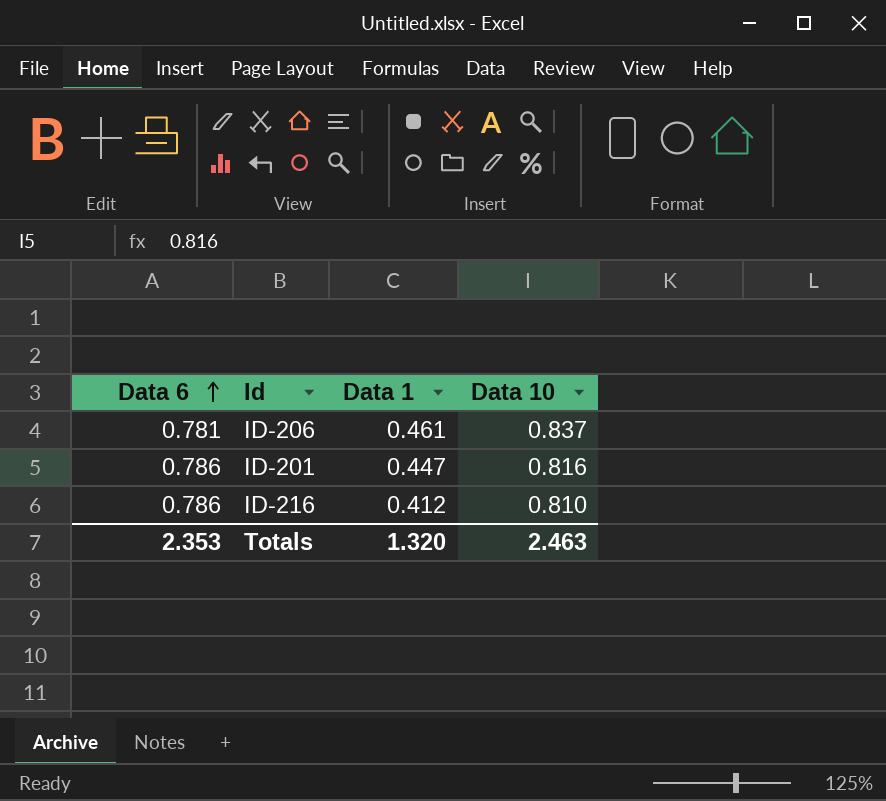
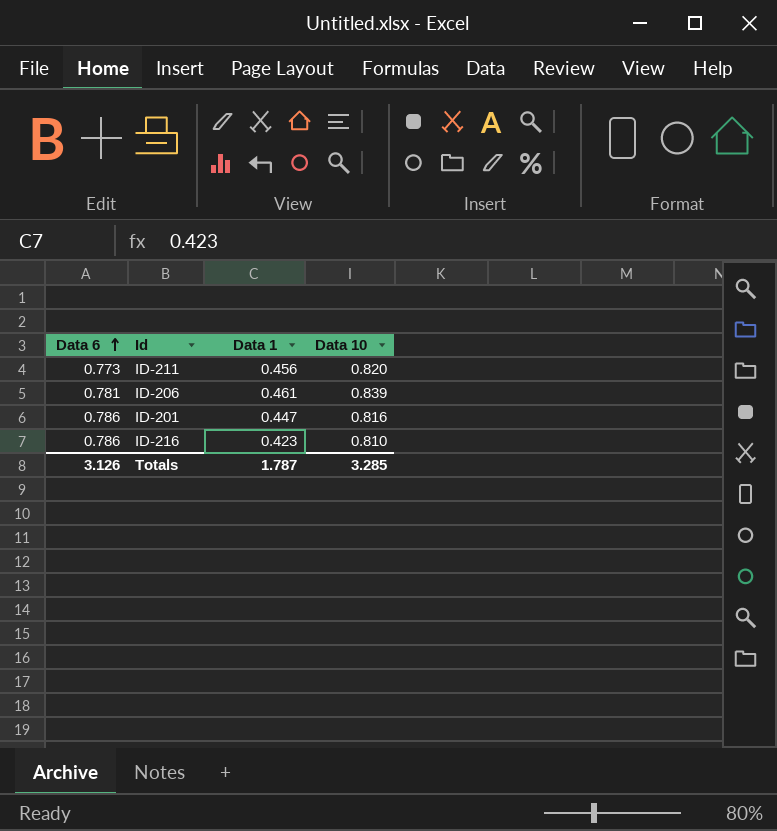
row ID-211: none -> 0.773 | 0.456 | 0.820
ID-206 | Data 10: 0.837 -> 0.839
ID-216 | Data 1: 0.412 -> 0.423
Totals | Data 6: 2.353 -> 3.126
Totals | Data 1: 1.320 -> 1.787
Totals | Data 10: 2.463 -> 3.285

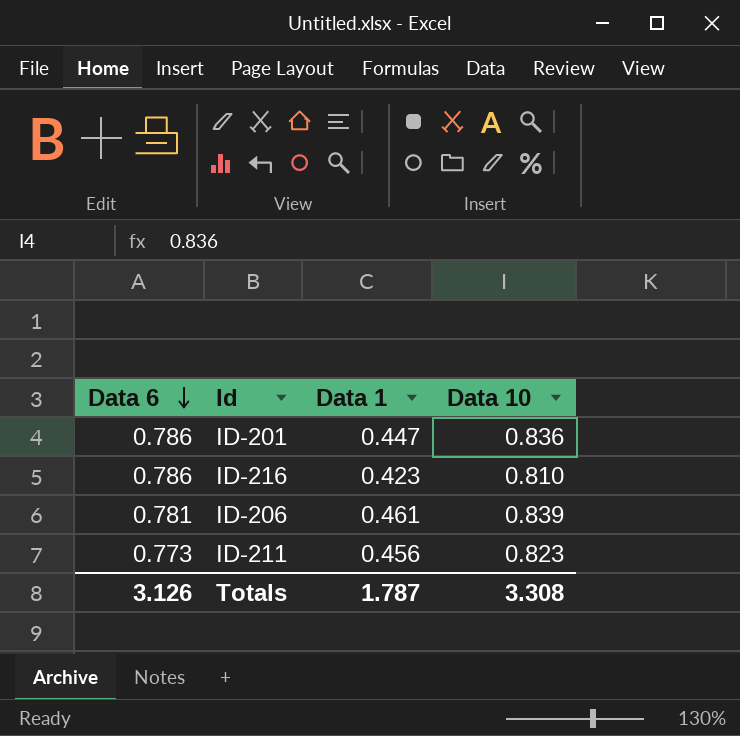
row order: Data 6 ascending -> Data 6 descending
ID-201 | Data 10: 0.816 -> 0.836
ID-211 | Data 10: 0.820 -> 0.823
Totals | Data 10: 3.285 -> 3.308

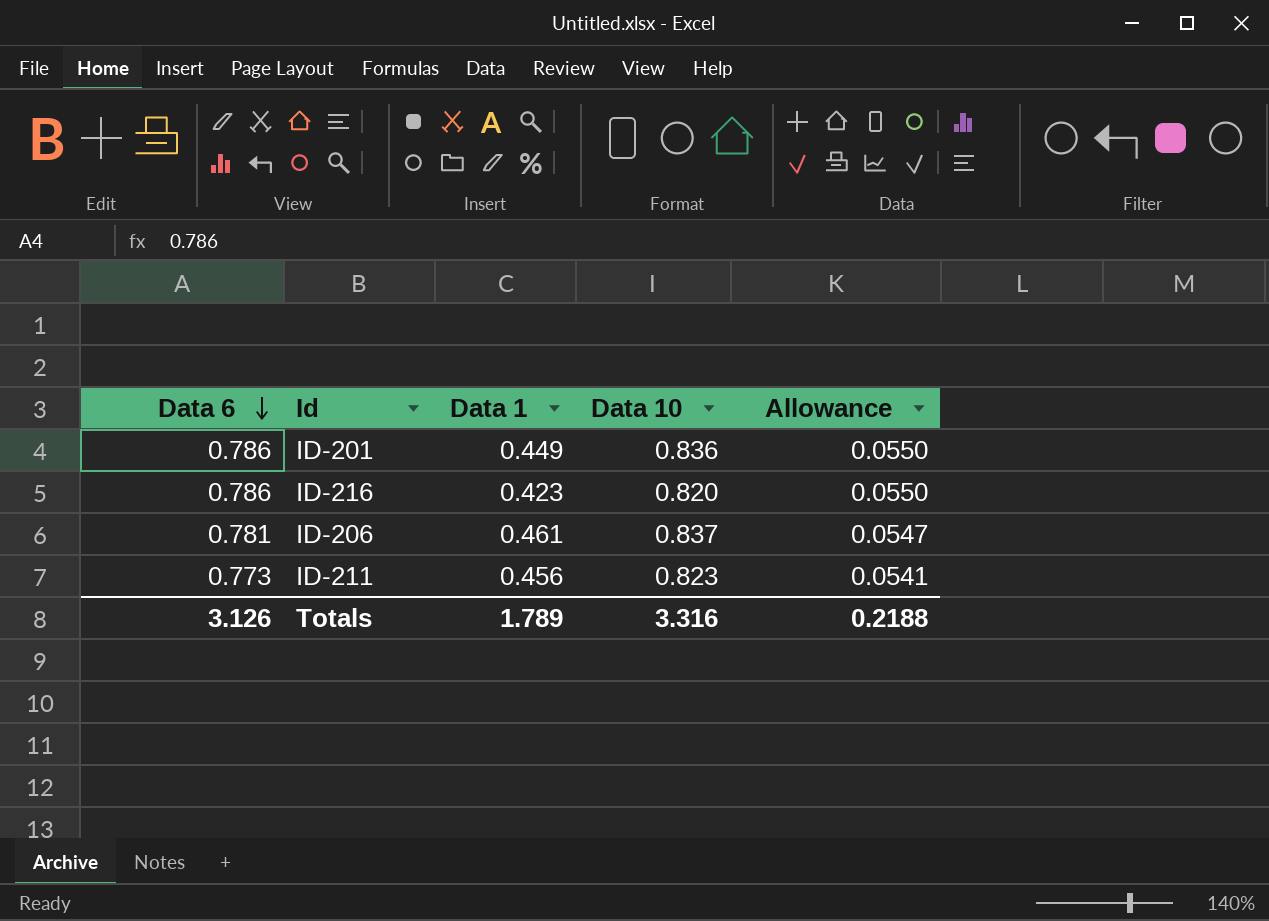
column Allowance | formula: none -> [Data 6] * 0.07
ID-201 | Data 1: 0.447 -> 0.449
ID-216 | Data 10: 0.810 -> 0.820
ID-206 | Data 10: 0.839 -> 0.837
Totals | Data 1: 1.787 -> 1.789
Totals | Data 10: 3.308 -> 3.316

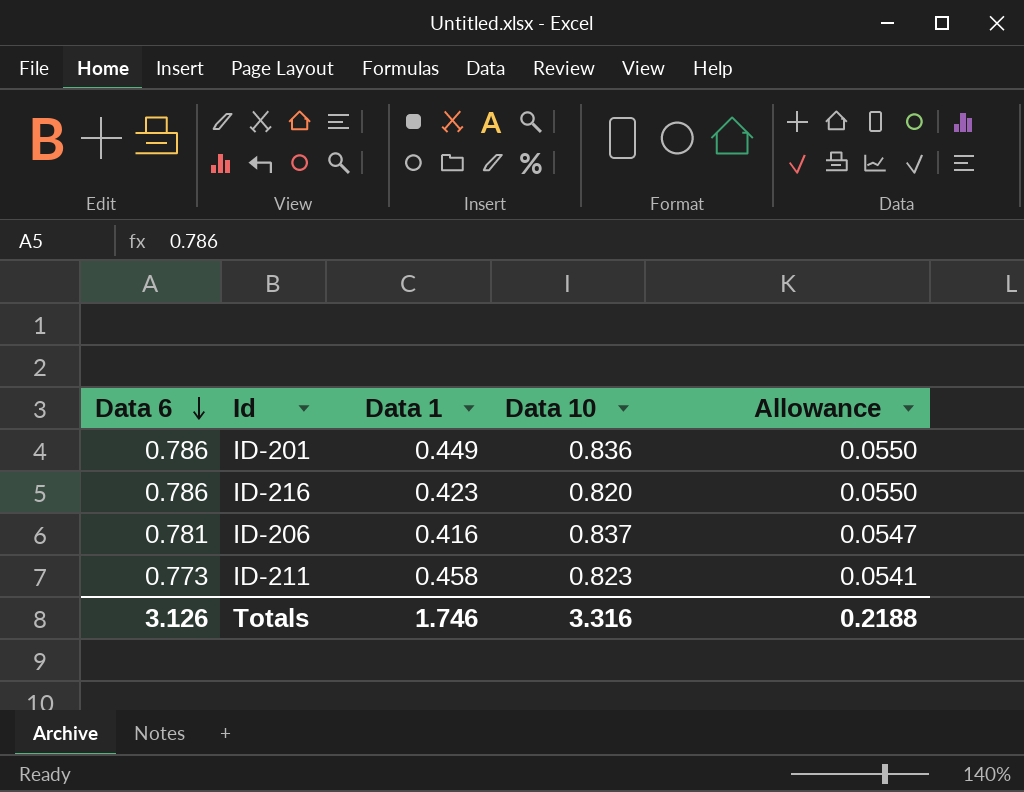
ID-206 | Data 1: 0.461 -> 0.416
ID-211 | Data 1: 0.456 -> 0.458
Totals | Data 1: 1.789 -> 1.746

